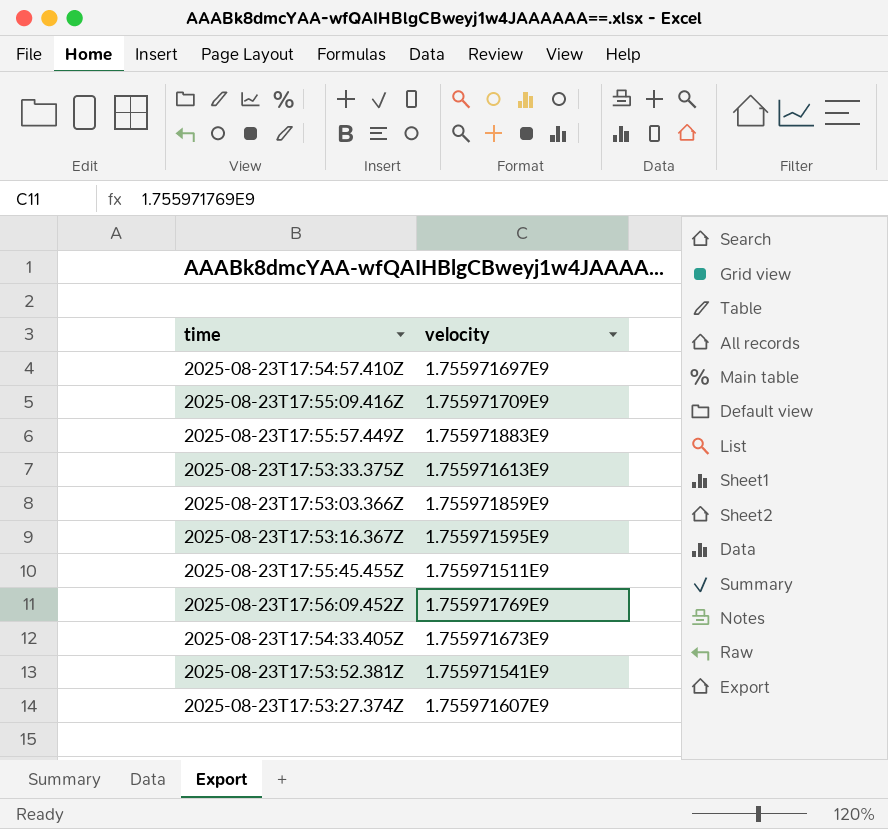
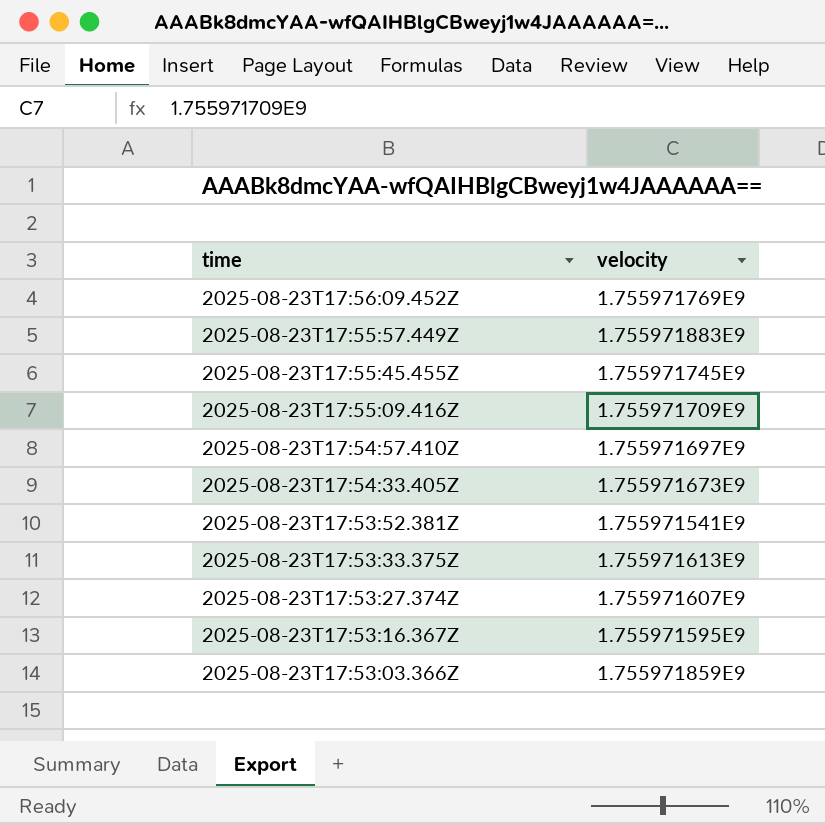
row order: none -> time descending
2025-08-23T17:55:45.455Z | velocity: 1.755971511E9 -> 1.755971745E9

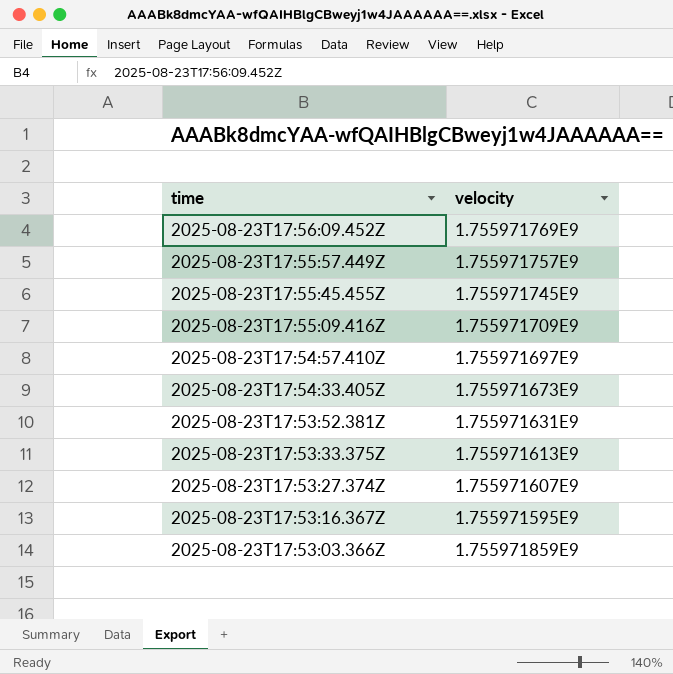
2025-08-23T17:55:57.449Z | velocity: 1.755971883E9 -> 1.755971757E9
2025-08-23T17:53:52.381Z | velocity: 1.755971541E9 -> 1.755971631E9

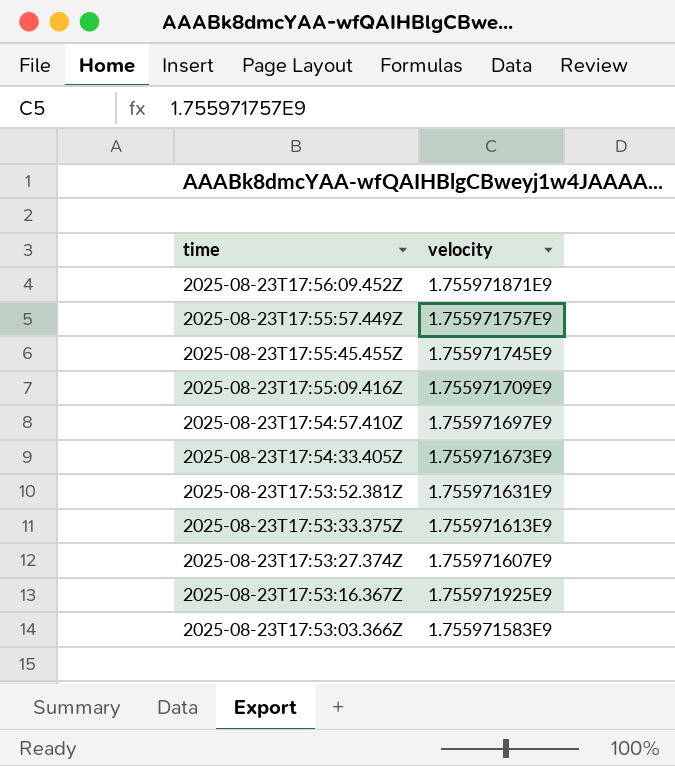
2025-08-23T17:56:09.452Z | velocity: 1.755971769E9 -> 1.755971871E9
2025-08-23T17:53:16.367Z | velocity: 1.755971595E9 -> 1.755971925E9
2025-08-23T17:53:03.366Z | velocity: 1.755971859E9 -> 1.755971583E9

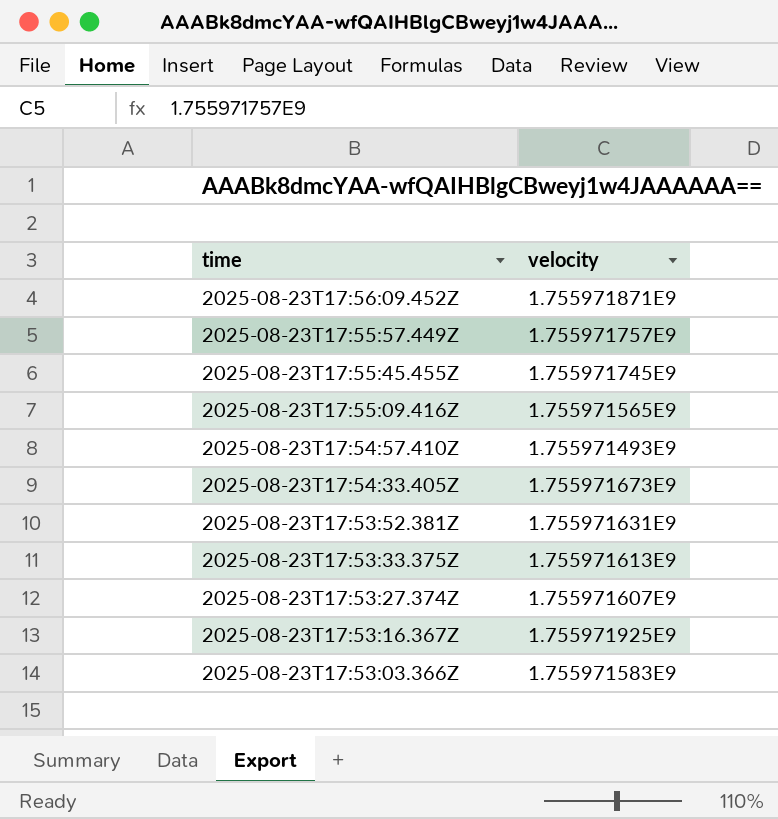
2025-08-23T17:55:09.416Z | velocity: 1.755971709E9 -> 1.755971565E9
2025-08-23T17:54:57.410Z | velocity: 1.755971697E9 -> 1.755971493E9

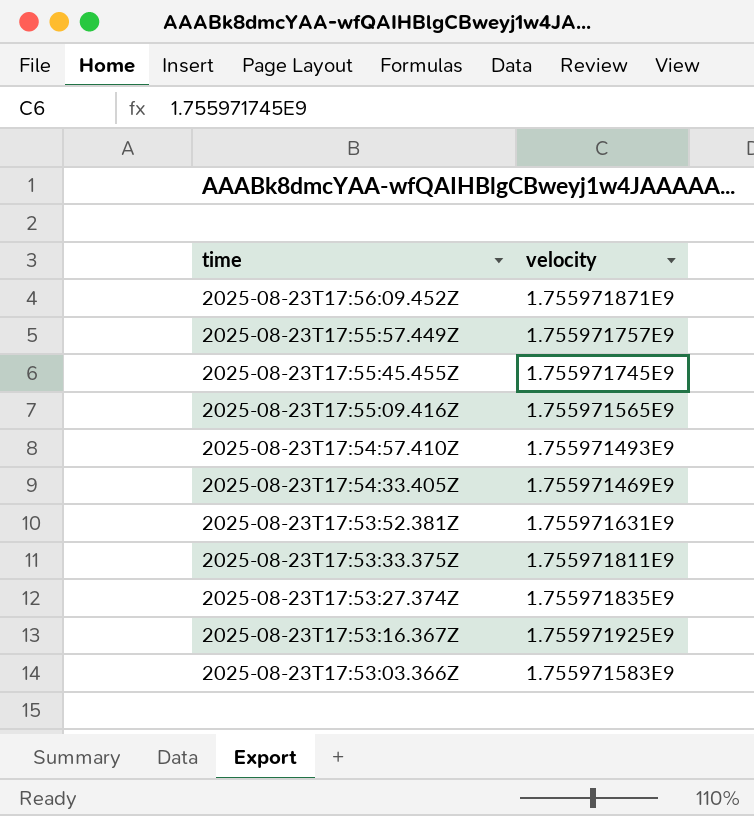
2025-08-23T17:54:33.405Z | velocity: 1.755971673E9 -> 1.755971469E9
2025-08-23T17:53:33.375Z | velocity: 1.755971613E9 -> 1.755971811E9
2025-08-23T17:53:27.374Z | velocity: 1.755971607E9 -> 1.755971835E9

